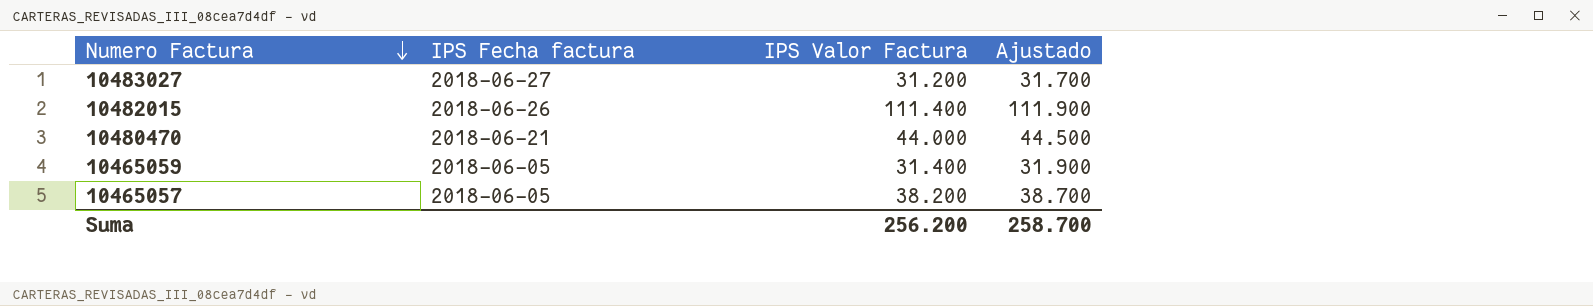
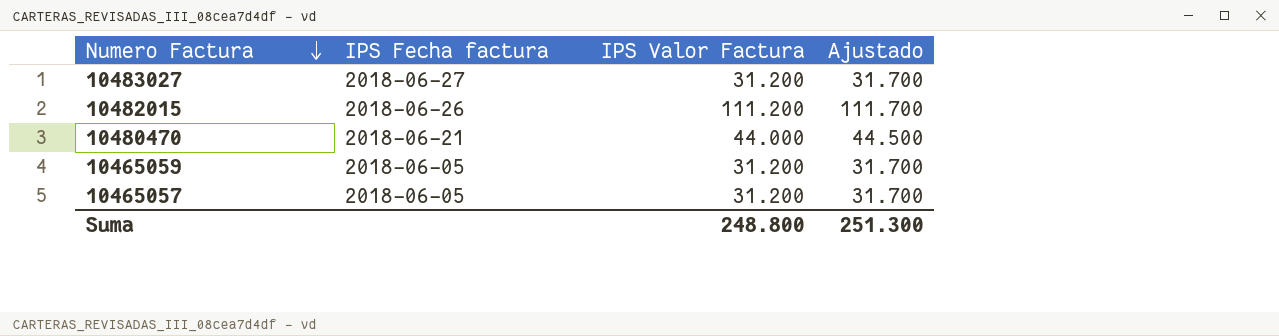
10482015 | IPS Valor Factura: 111.400 -> 111.200
10482015 | Ajustado: 111.900 -> 111.700
10465059 | IPS Valor Factura: 31.400 -> 31.200
10465059 | Ajustado: 31.900 -> 31.700
10465057 | IPS Valor Factura: 38.200 -> 31.200
10465057 | Ajustado: 38.700 -> 31.700
Suma | IPS Valor Factura: 256.200 -> 248.800
Suma | Ajustado: 258.700 -> 251.300

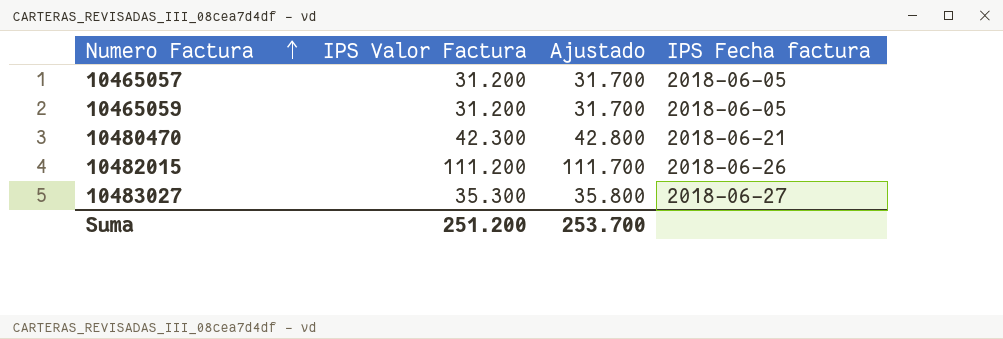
row order: Numero Factura descending -> Numero Factura ascending
column IPS Fecha factura | position: 2 -> 4
10480470 | IPS Valor Factura: 44.000 -> 42.300
10480470 | Ajustado: 44.500 -> 42.800
10483027 | IPS Valor Factura: 31.200 -> 35.300
10483027 | Ajustado: 31.700 -> 35.800
Suma | IPS Valor Factura: 248.800 -> 251.200
Suma | Ajustado: 251.300 -> 253.700

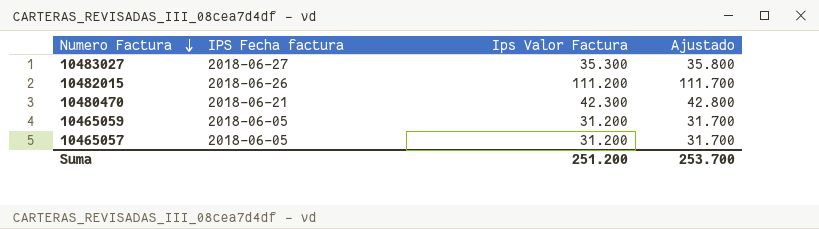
row order: Numero Factura ascending -> Numero Factura descending
column IPS Fecha factura | position: 4 -> 2
column name: IPS Valor Factura -> Ips Valor Factura

